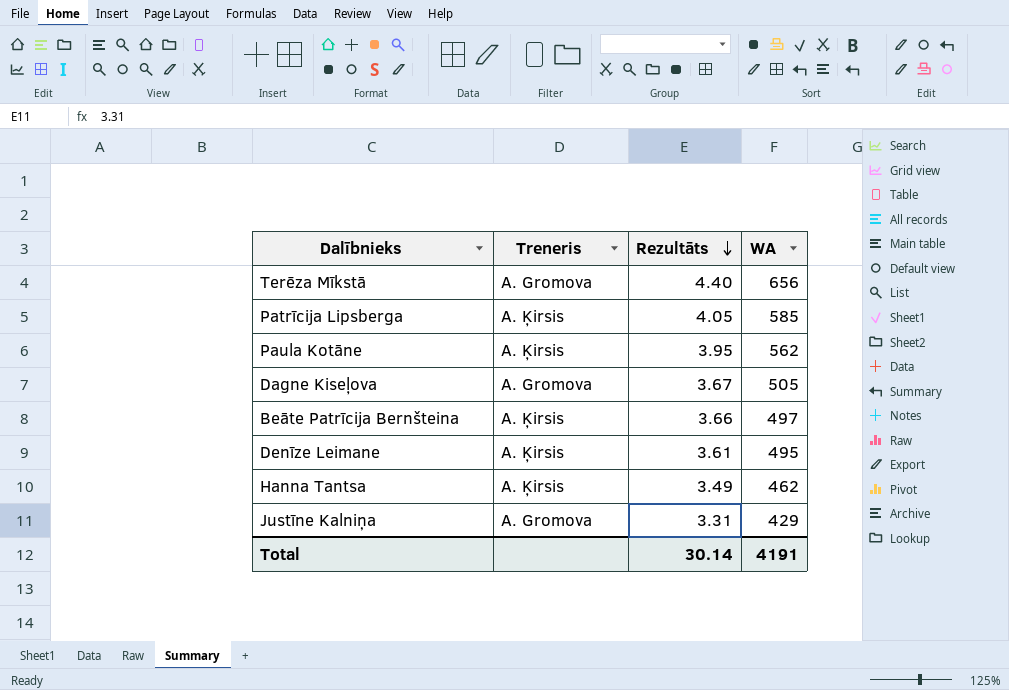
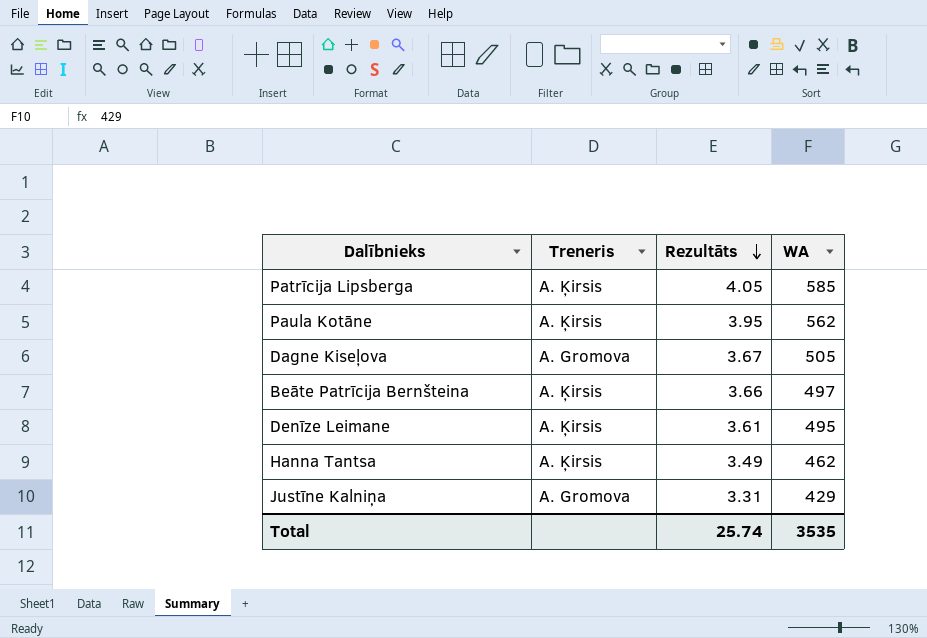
row Terēza Mīkstā: A. Gromova | 4.40 | 656 -> none
Total | Rezultāts: 30.14 -> 25.74
Total | WA: 4191 -> 3535

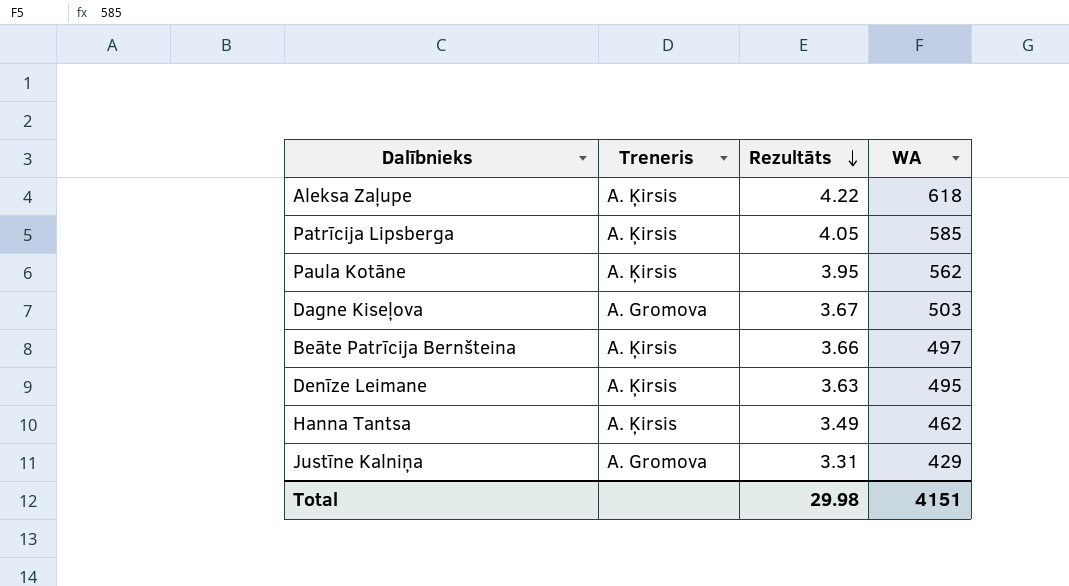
row Aleksa Zaļupe: none -> A. Ķirsis | 4.22 | 618
Dagne Kiseļova | WA: 505 -> 503
Denīze Leimane | Rezultāts: 3.61 -> 3.63
Total | Rezultāts: 25.74 -> 29.98
Total | WA: 3535 -> 4151

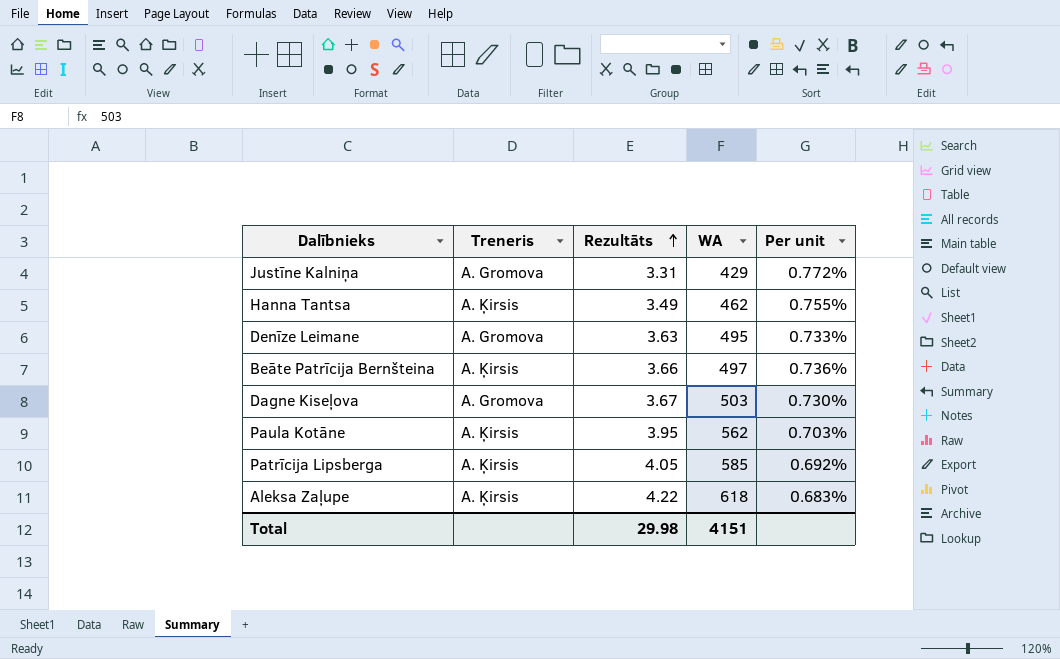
row order: Rezultāts descending -> Rezultāts ascending
column Per unit | formula: none -> [Rezultāts] / [WA]
Denīze Leimane | Treneris: A. Ķirsis -> A. Gromova

